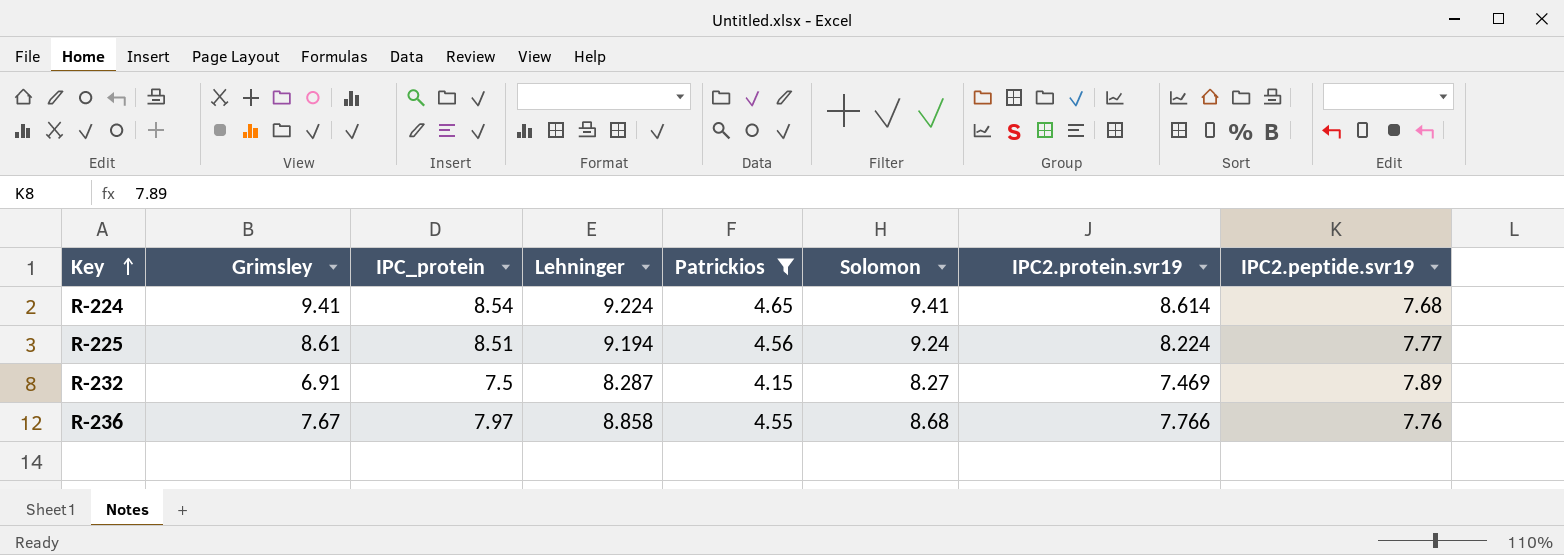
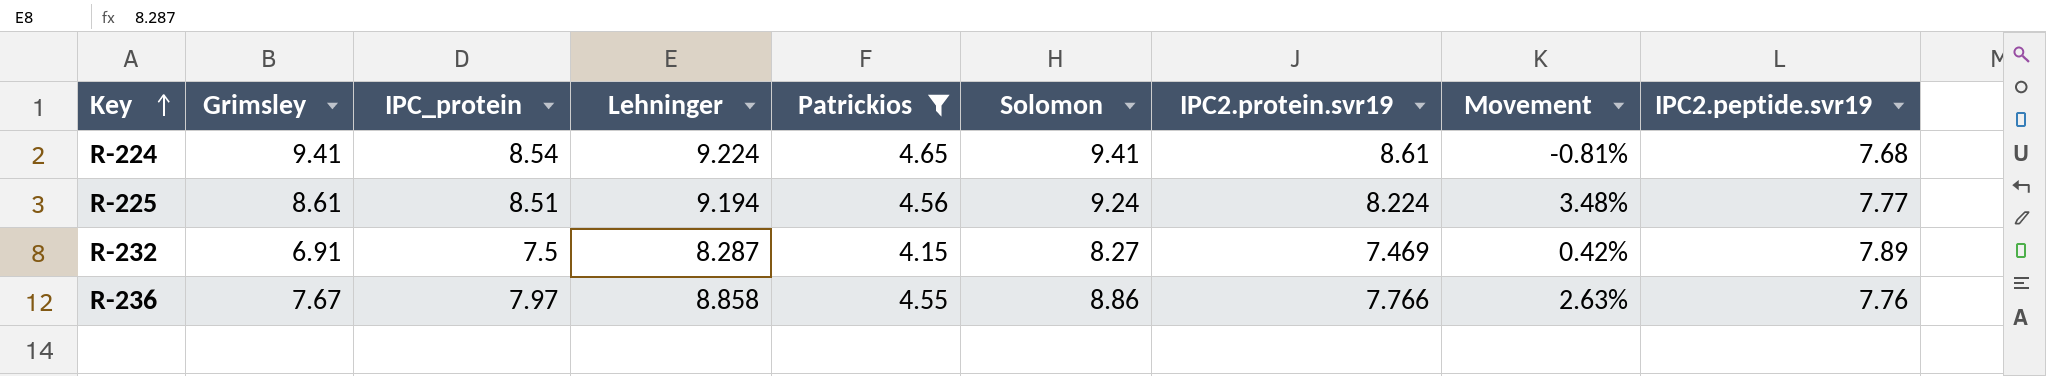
column Movement | formula: none -> ([IPC_protein] - [IPC2.protein.svr19]) / [IPC2.protein.svr19]
R-224 | IPC2.protein.svr19: 8.614 -> 8.61
R-236 | Solomon: 8.68 -> 8.86

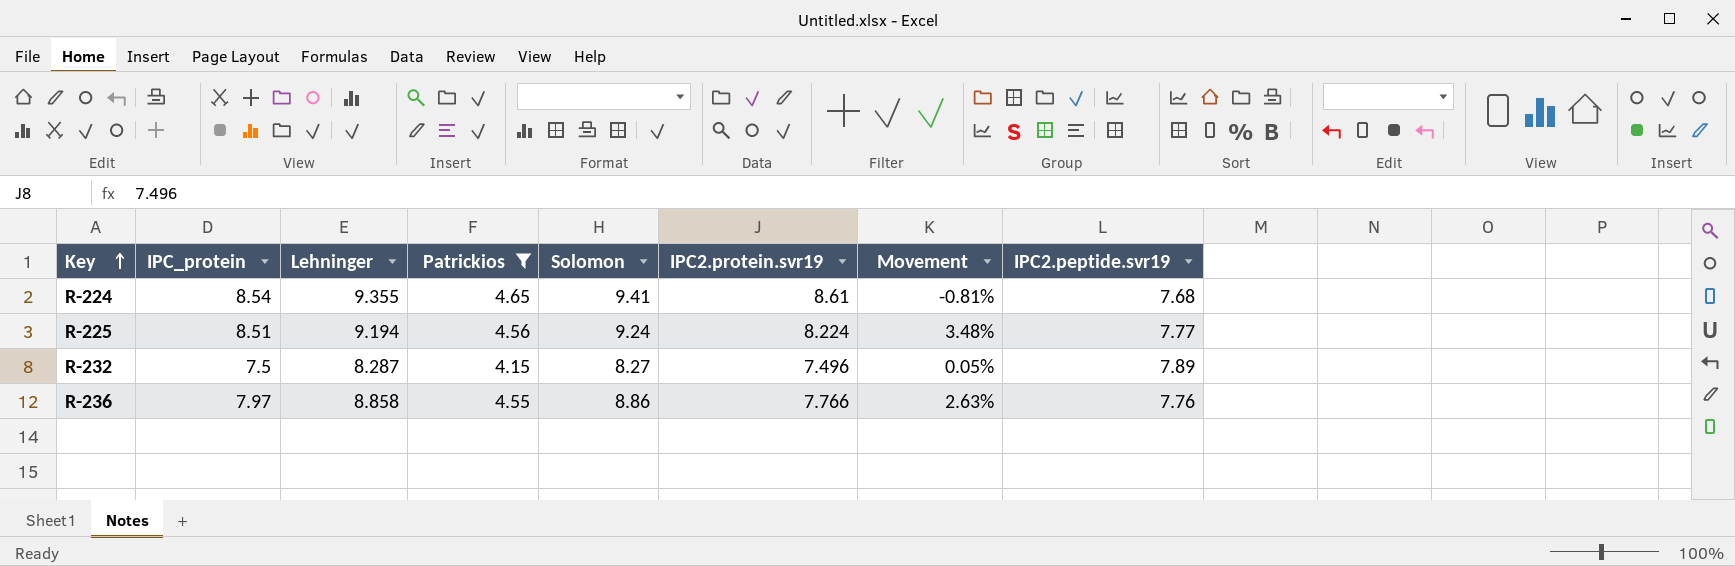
column Grimsley | position: 2 -> none
R-224 | Lehninger: 9.224 -> 9.355
R-232 | IPC2.protein.svr19: 7.469 -> 7.496
R-232 | Movement: 0.42% -> 0.05%

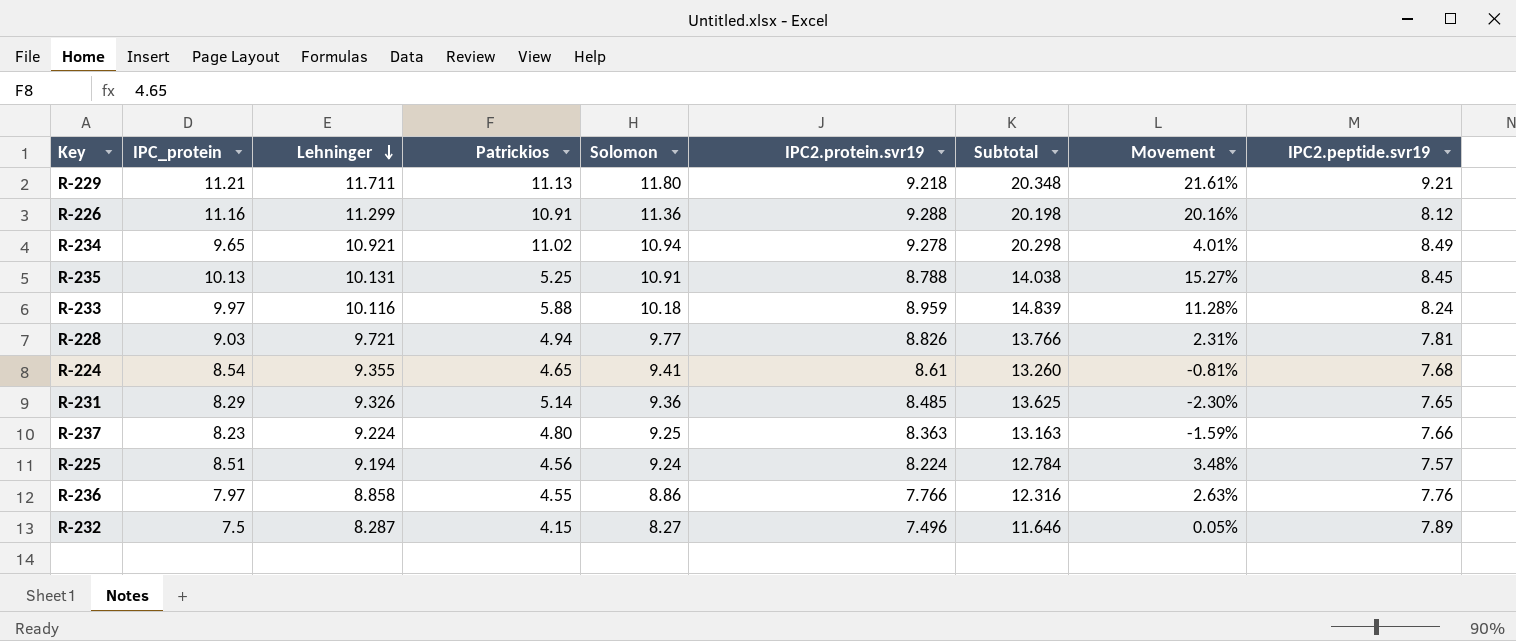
filter: Patrickios <= 4.65 -> none
row order: Key ascending -> Lehninger descending
column Subtotal | formula: none -> [Patrickios] + [IPC2.protein.svr19]
R-225 | IPC2.peptide.svr19: 7.77 -> 7.57

